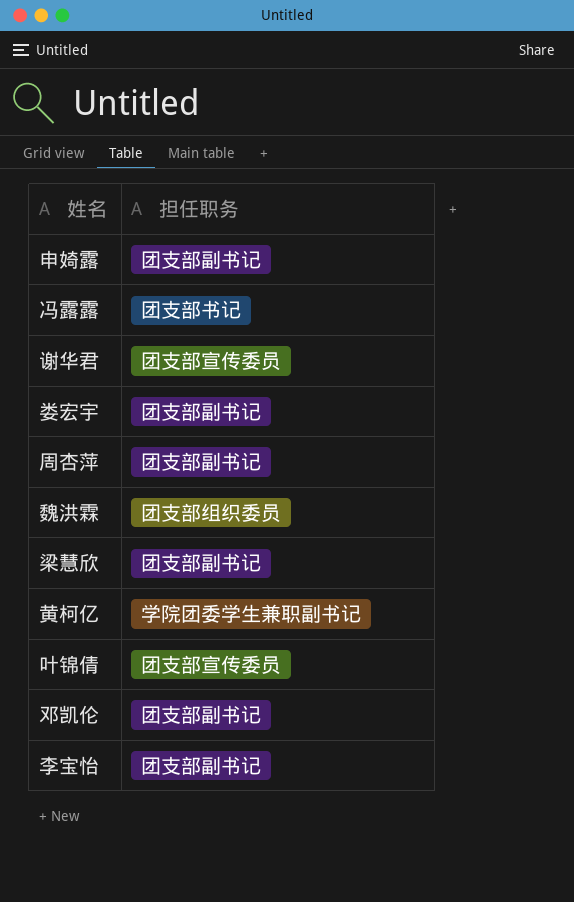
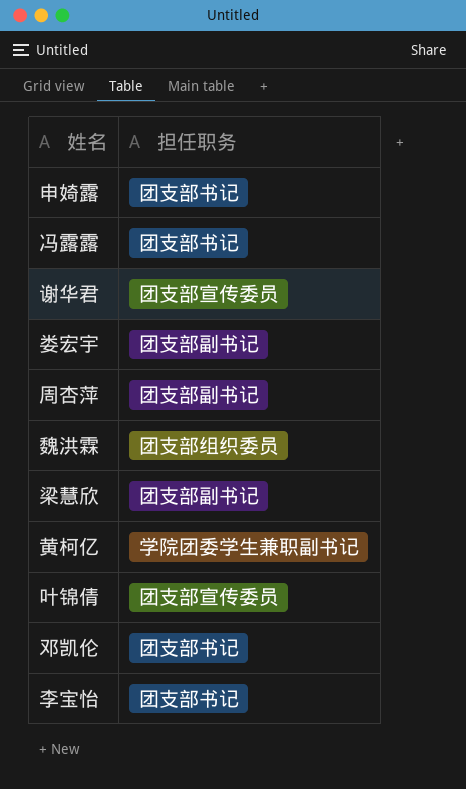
申婍露 | 担任职务: 团支部副书记 -> 团支部书记
邓凯伦 | 担任职务: 团支部副书记 -> 团支部书记
李宝怡 | 担任职务: 团支部副书记 -> 团支部书记

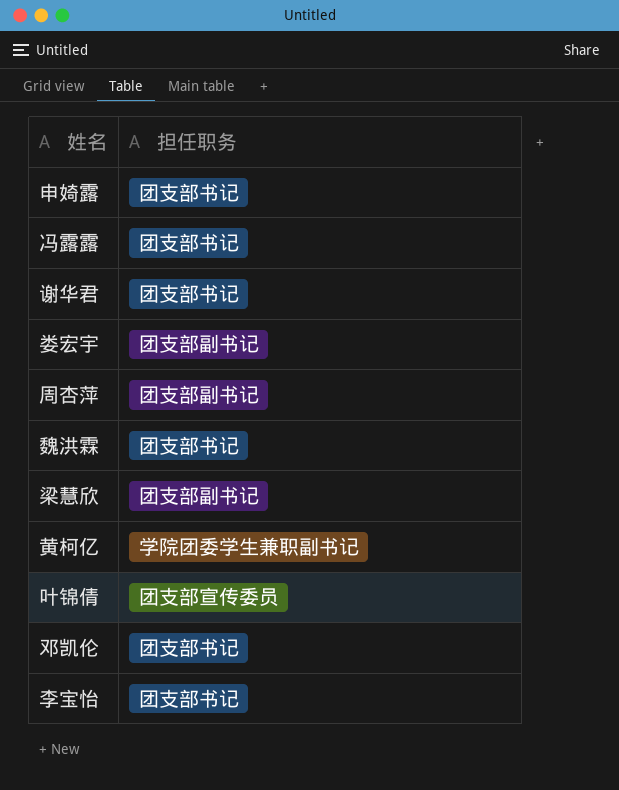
谢华君 | 担任职务: 团支部宣传委员 -> 团支部书记
魏洪霖 | 担任职务: 团支部组织委员 -> 团支部书记

